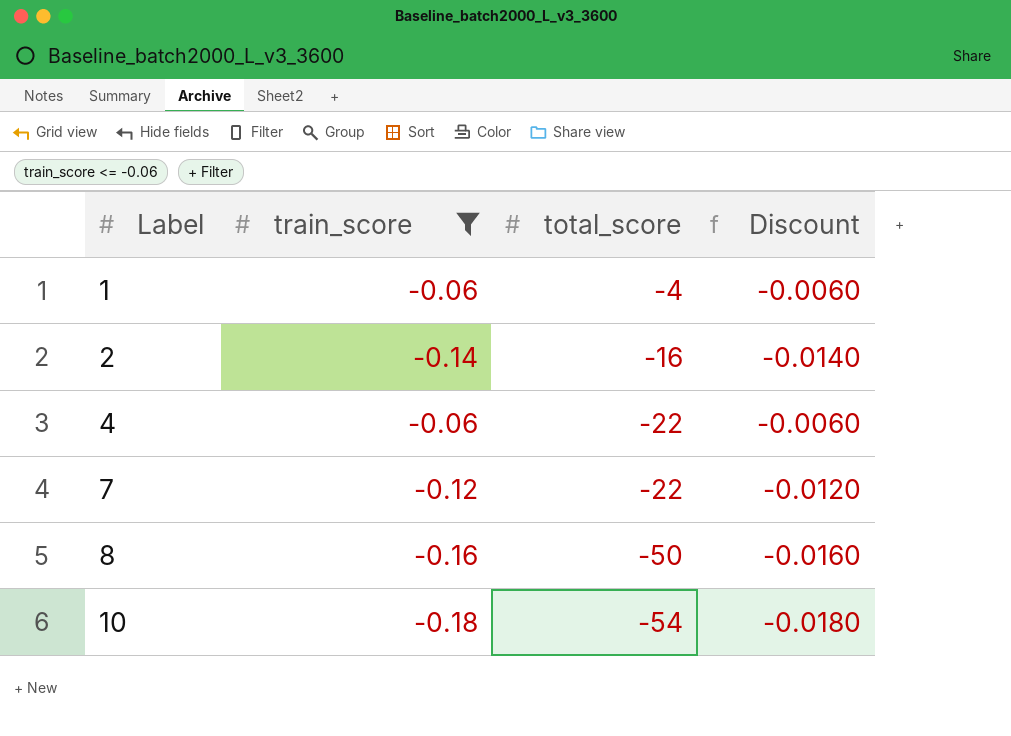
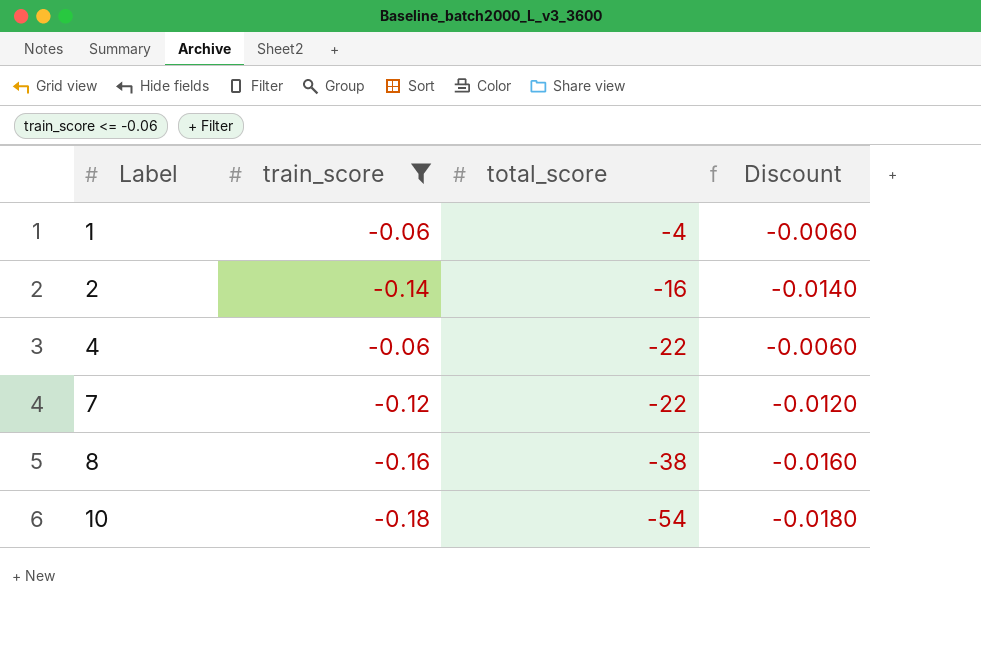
8 | total_score: -50 -> -38

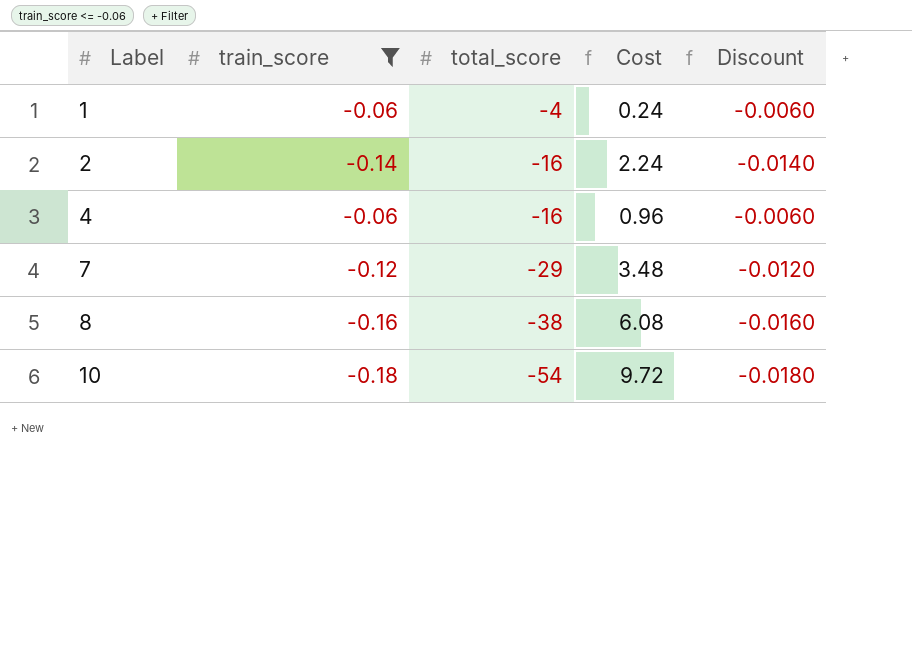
column Cost | formula: none -> [train_score] * [total_score]
4 | total_score: -22 -> -16
7 | total_score: -22 -> -29

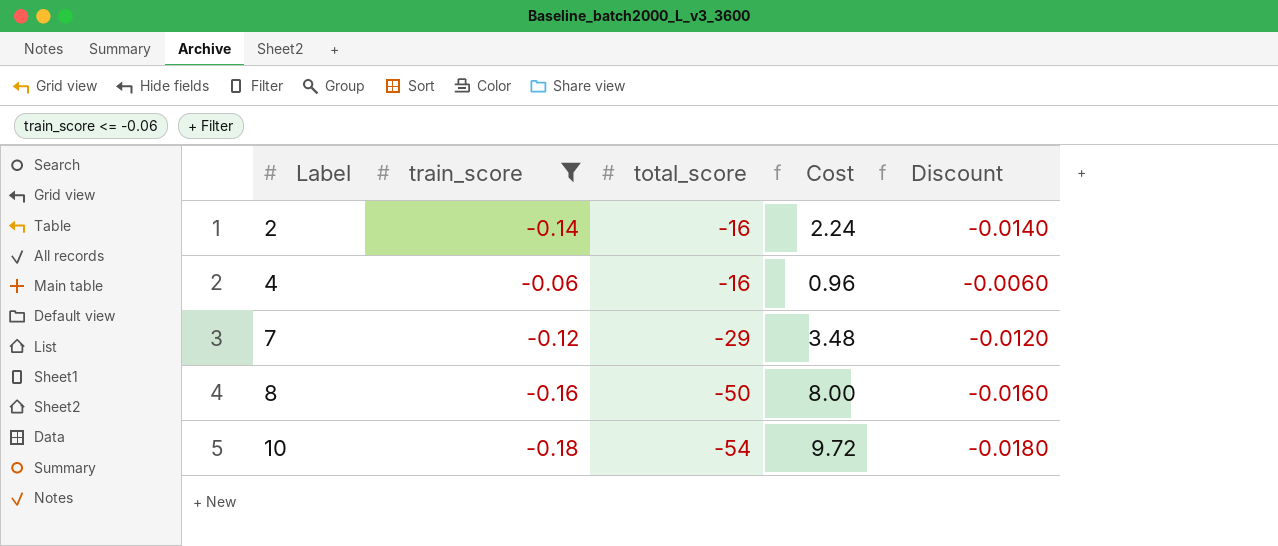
row 1: -0.06 | -4 | 0.24 | -0.0060 -> none
8 | total_score: -38 -> -50
8 | Cost: 6.08 -> 8.00

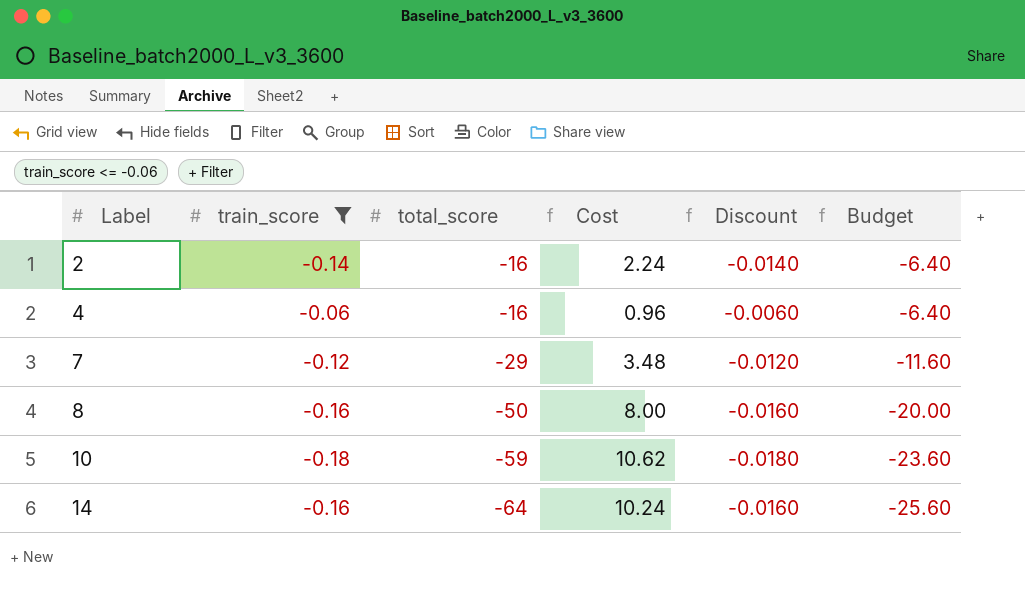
column Budget | formula: none -> [total_score] * 0.4
10 | total_score: -54 -> -59
10 | Cost: 9.72 -> 10.62
row 14: none -> -0.16 | -64 | 10.24 | -0.0160 | -25.60

